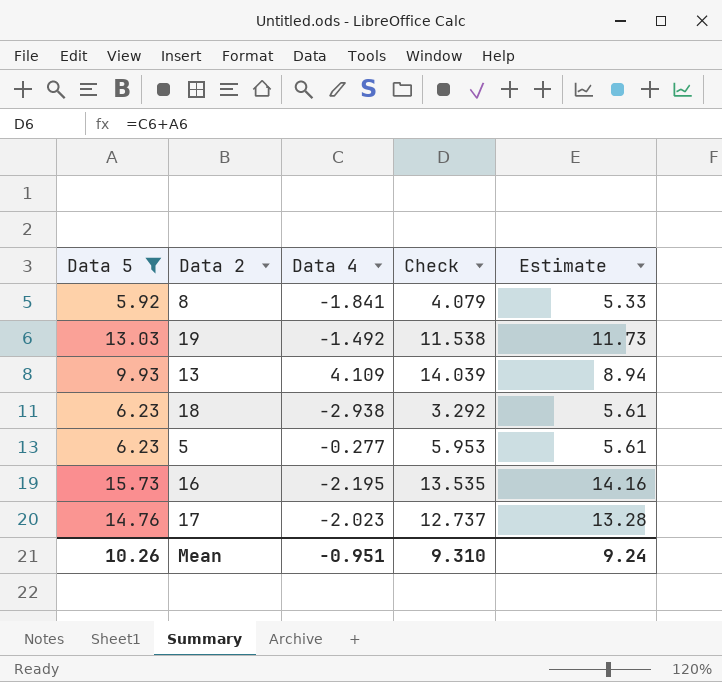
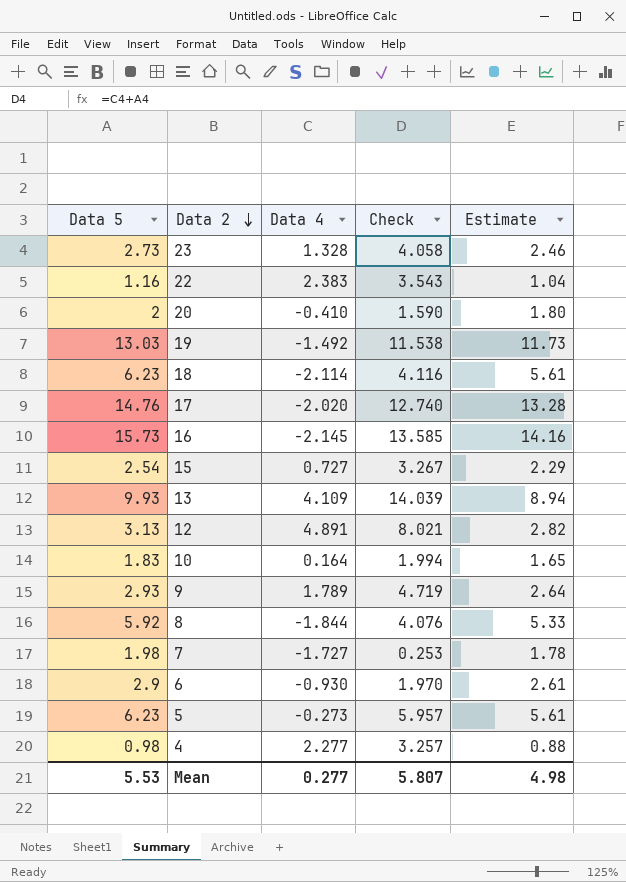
filter: Data 5 >= 5.92 -> none
row order: none -> Data 2 descending
18 | Data 4: -2.938 -> -2.114
18 | Check: 3.292 -> 4.116
17 | Data 4: -2.023 -> -2.020
17 | Check: 12.737 -> 12.740
16 | Data 4: -2.195 -> -2.145
16 | Check: 13.535 -> 13.585
8 | Data 4: -1.841 -> -1.844
8 | Check: 4.079 -> 4.076
5 | Data 4: -0.277 -> -0.273
5 | Check: 5.953 -> 5.957
Mean | Data 5: 10.26 -> 5.53
Mean | Data 4: -0.951 -> 0.277
Mean | Check: 9.310 -> 5.807
Mean | Estimate: 9.24 -> 4.98

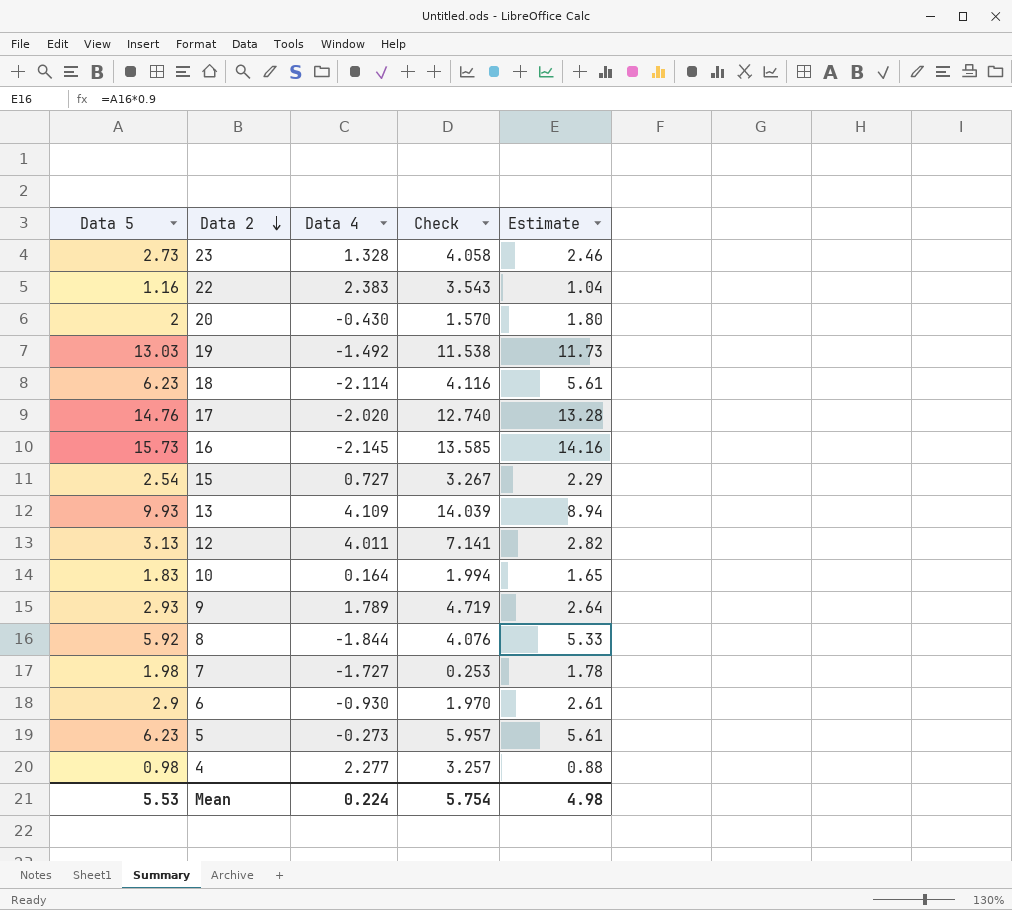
20 | Data 4: -0.410 -> -0.430
20 | Check: 1.590 -> 1.570
12 | Data 4: 4.891 -> 4.011
12 | Check: 8.021 -> 7.141
Mean | Data 4: 0.277 -> 0.224
Mean | Check: 5.807 -> 5.754

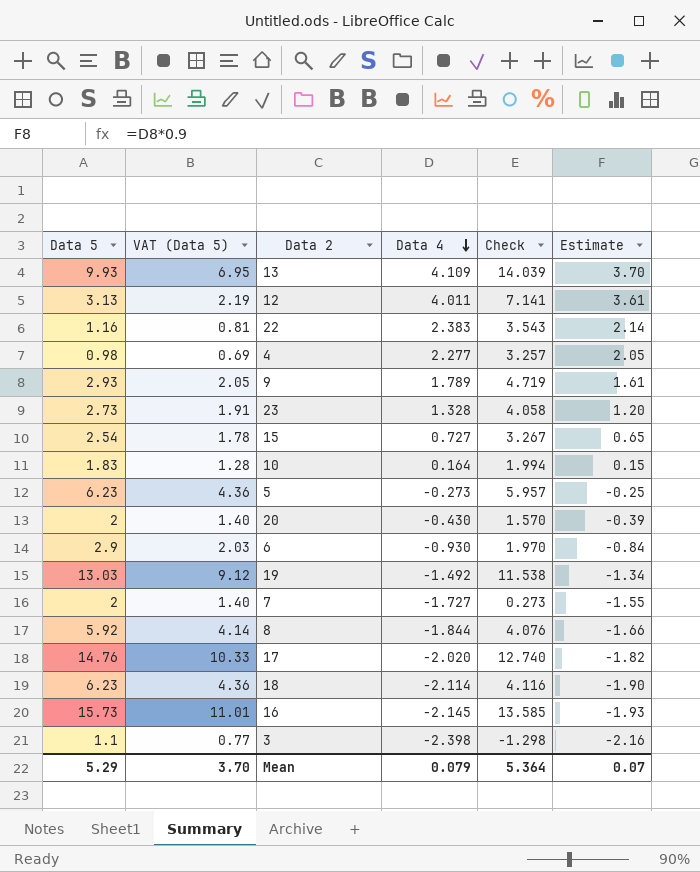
row order: Data 2 descending -> Data 4 descending
column VAT (Data 5) | formula: none -> [Data 5] * 0.7
column Estimate | formula: [Data 5] * 0.9 -> [Data 4] * 0.9
7 | Data 5: 1.98 -> 2
7 | Check: 0.253 -> 0.273
row 3: none -> 1.1 | 0.77 | -2.398 | -1.298 | -2.16
Mean | Data 5: 5.53 -> 5.29
Mean | Data 4: 0.224 -> 0.079
Mean | Check: 5.754 -> 5.364
Mean | Estimate: 4.98 -> 0.07

